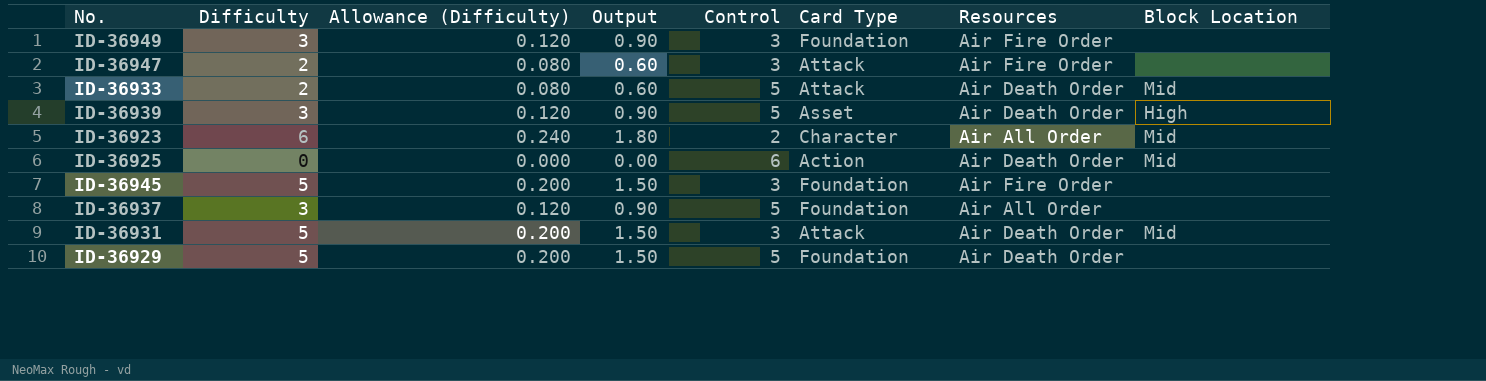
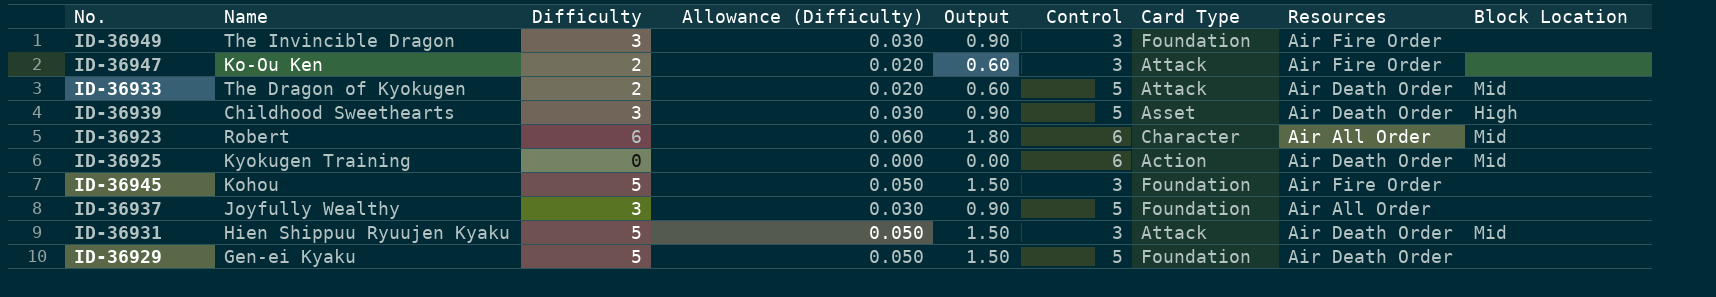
column Name | position: none -> 2
column Allowance (Difficulty) | formula: [Difficulty] * 0.04 -> [Difficulty] * 0.01
ID-36923 | Control: 2 -> 6

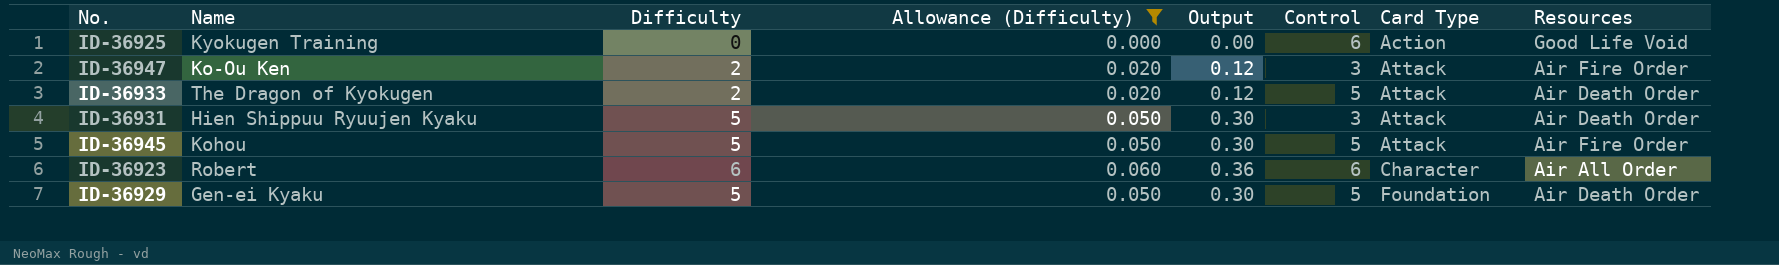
filter: none -> Allowance (Difficulty) != 0.030
row order: none -> Card Type ascending
column Block Location | position: 9 -> none
column Output | formula: [Difficulty] * 0.3 -> [Difficulty] * 0.06
ID-36925 | Resources: Air Death Order -> Good Life Void
ID-36945 | Control: 3 -> 5
ID-36945 | Card Type: Foundation -> Attack

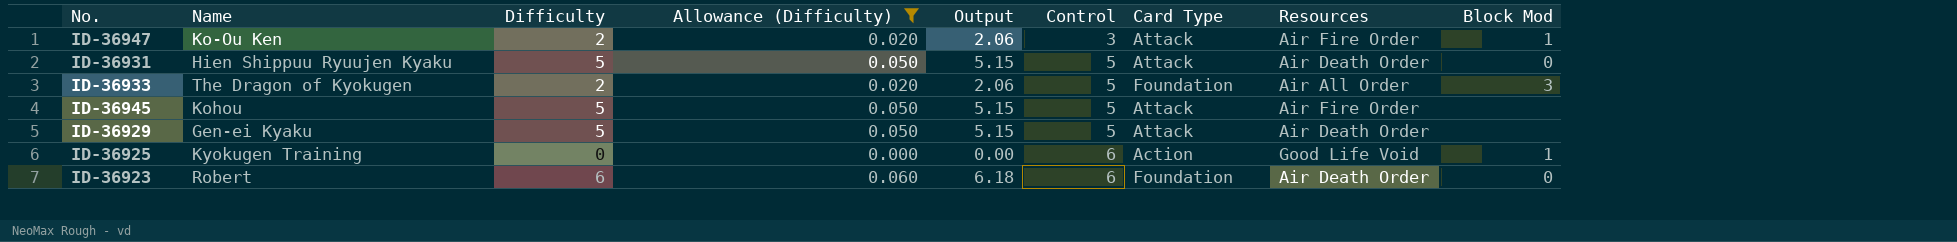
row order: Card Type ascending -> Control ascending
column Output | formula: [Difficulty] * 0.06 -> [Difficulty] * 1.03
column Block Mod | position: none -> 9
ID-36931 | Control: 3 -> 5
ID-36933 | Card Type: Attack -> Foundation
ID-36933 | Resources: Air Death Order -> Air All Order
ID-36929 | Card Type: Foundation -> Attack
ID-36923 | Card Type: Character -> Foundation
ID-36923 | Resources: Air All Order -> Air Death Order

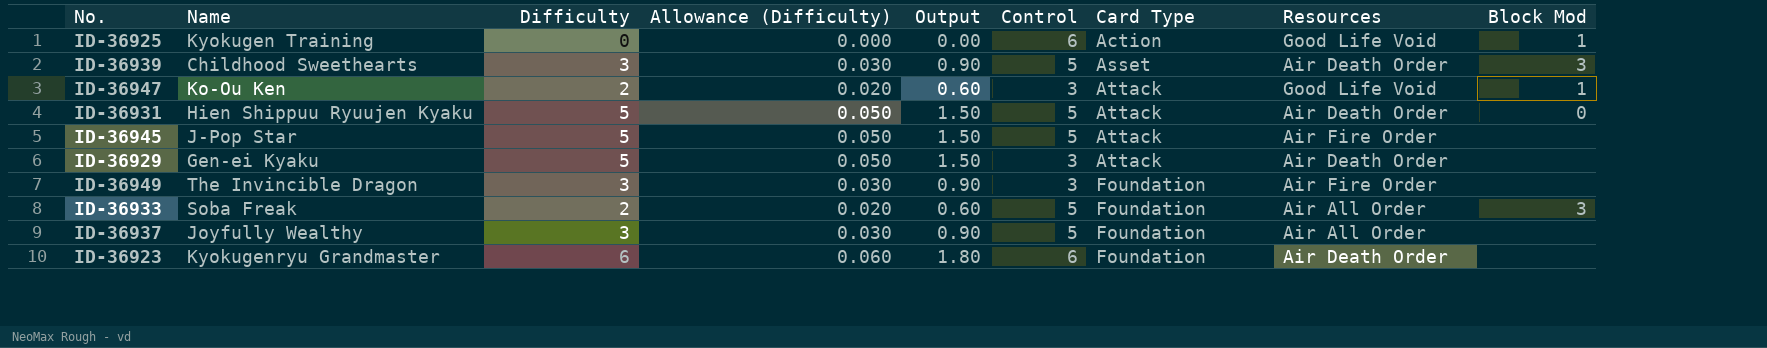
filter: Allowance (Difficulty) != 0.030 -> none
row order: Control ascending -> Card Type ascending
column Output | formula: [Difficulty] * 1.03 -> [Difficulty] * 0.3
ID-36947 | Resources: Air Fire Order -> Good Life Void
ID-36945 | Name: Kohou -> J-Pop Star
ID-36929 | Control: 5 -> 3
ID-36933 | Name: The Dragon of Kyokugen -> Soba Freak
ID-36923 | Name: Robert -> Kyokugenryu Grandmaster
ID-36923 | Block Mod: 0 -> none

